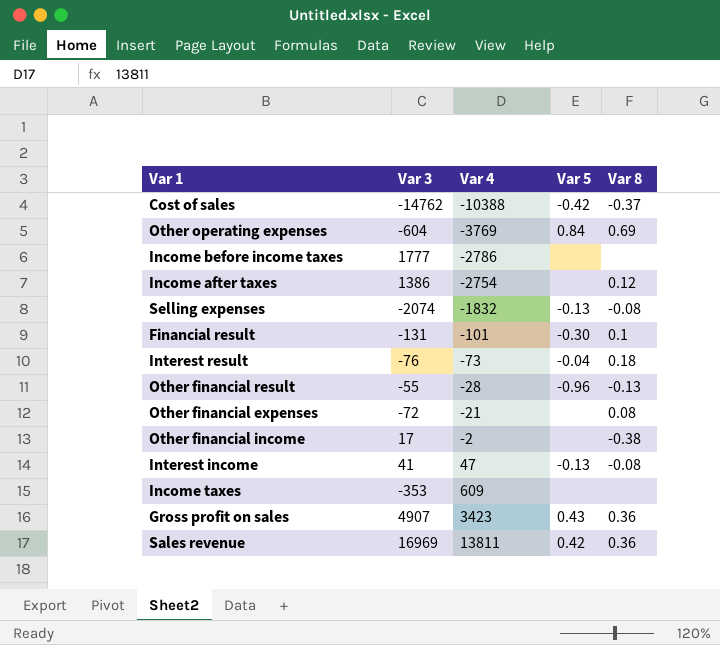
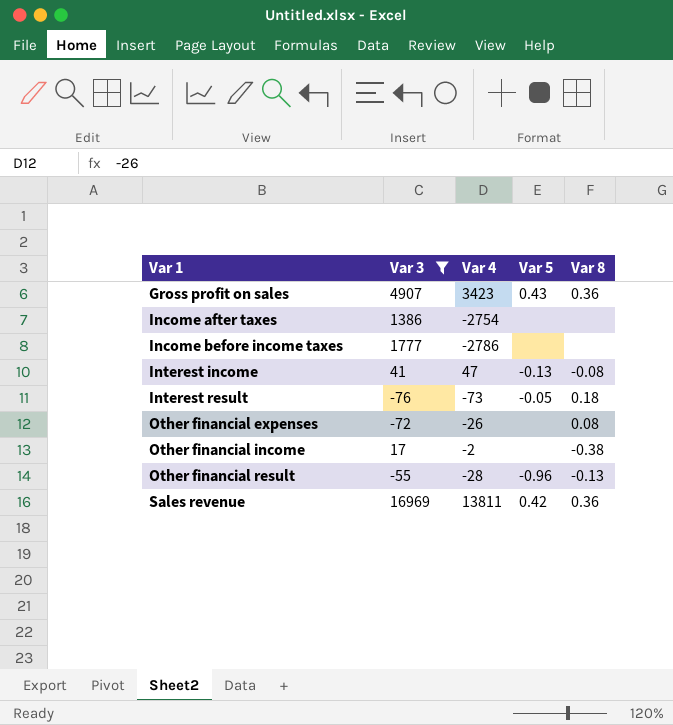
filter: none -> Var 3 >= -76
row order: Var 4 ascending -> Var 1 ascending
Income after taxes | Var 8: 0.12 -> none
Interest result | Var 5: -0.04 -> -0.05
Other financial expenses | Var 4: -21 -> -26

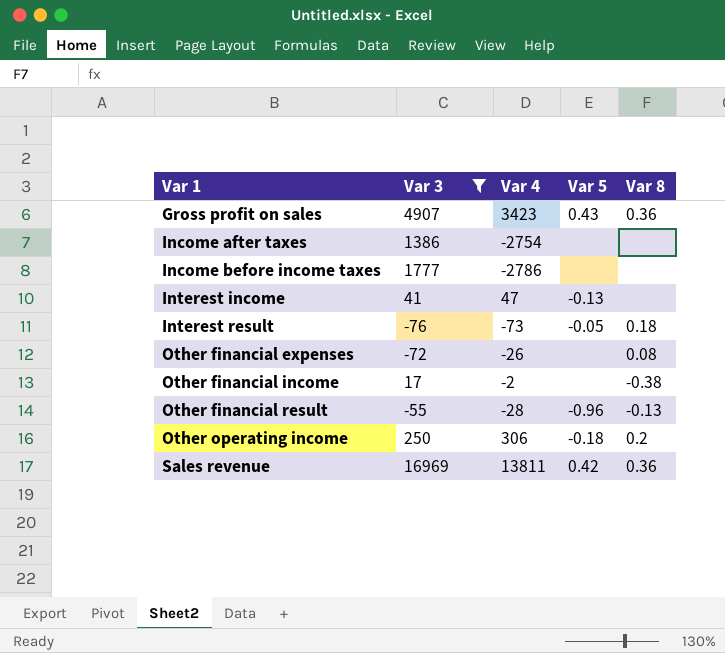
Interest income | Var 8: -0.08 -> none
row Other operating income: none -> 250 | 306 | -0.18 | 0.2

